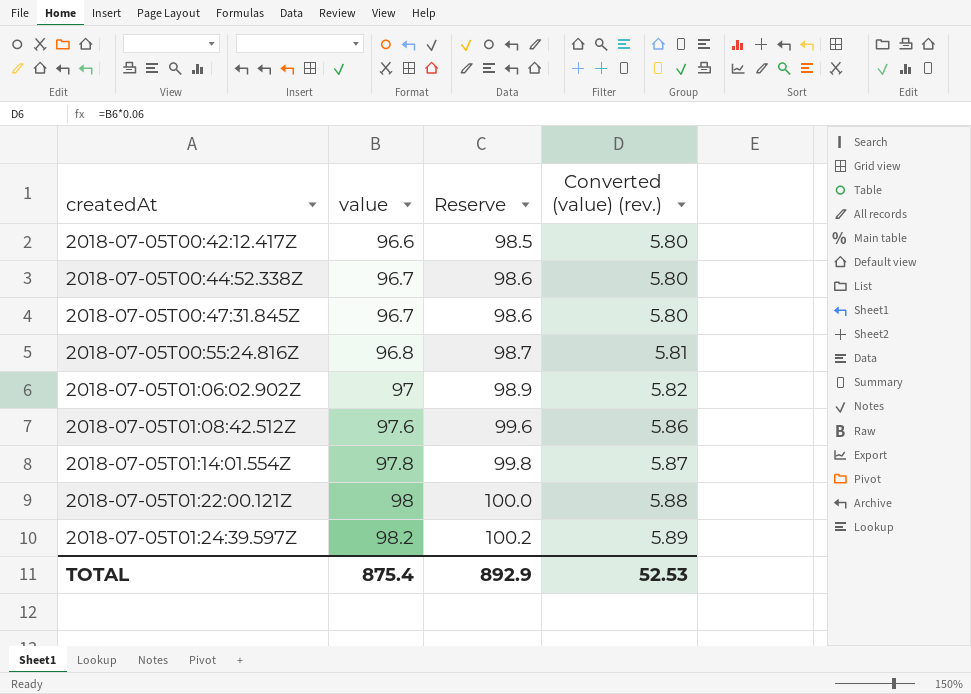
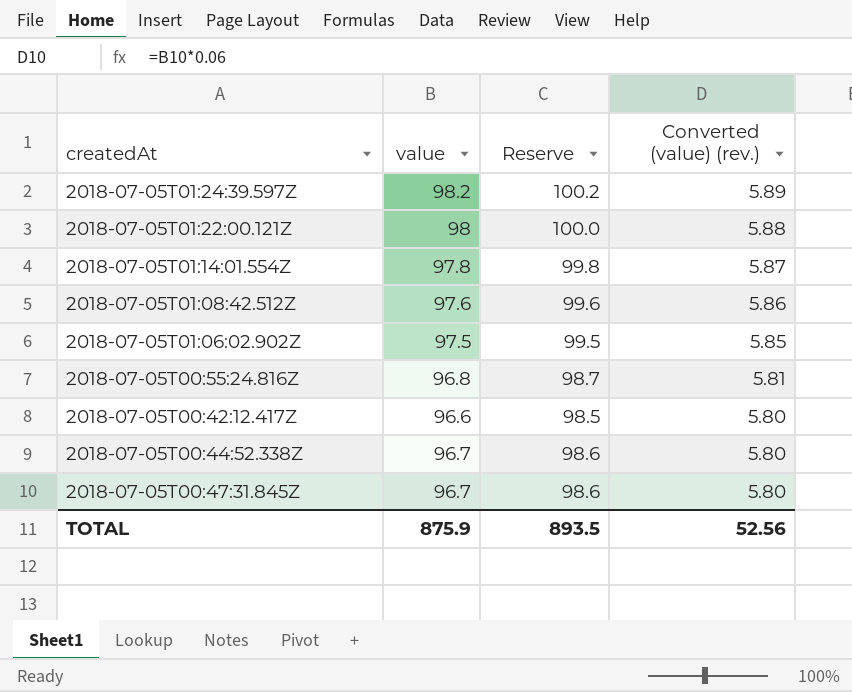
row order: createdAt ascending -> Converted (value) (rev.) descending
2018-07-05T01:06:02.902Z | value: 97 -> 97.5
2018-07-05T01:06:02.902Z | Reserve: 98.9 -> 99.5
2018-07-05T01:06:02.902Z | Converted (value) (rev.): 5.82 -> 5.85
TOTAL | value: 875.4 -> 875.9
TOTAL | Reserve: 892.9 -> 893.5
TOTAL | Converted (value) (rev.): 52.53 -> 52.56

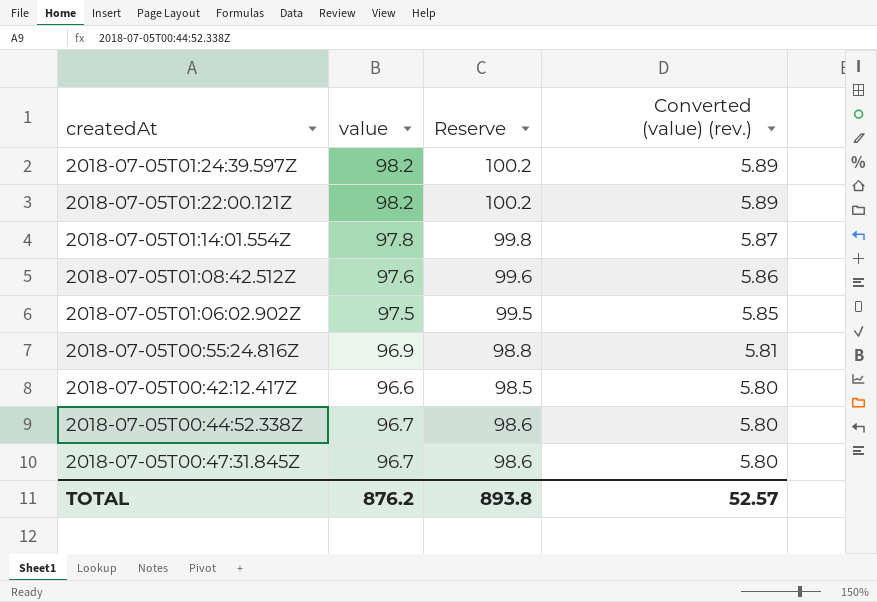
2018-07-05T01:22:00.121Z | value: 98 -> 98.2
2018-07-05T01:22:00.121Z | Reserve: 100.0 -> 100.2
2018-07-05T01:22:00.121Z | Converted (value) (rev.): 5.88 -> 5.89
2018-07-05T00:55:24.816Z | value: 96.8 -> 96.9
2018-07-05T00:55:24.816Z | Reserve: 98.7 -> 98.8
TOTAL | value: 875.9 -> 876.2
TOTAL | Reserve: 893.5 -> 893.8
TOTAL | Converted (value) (rev.): 52.56 -> 52.57

